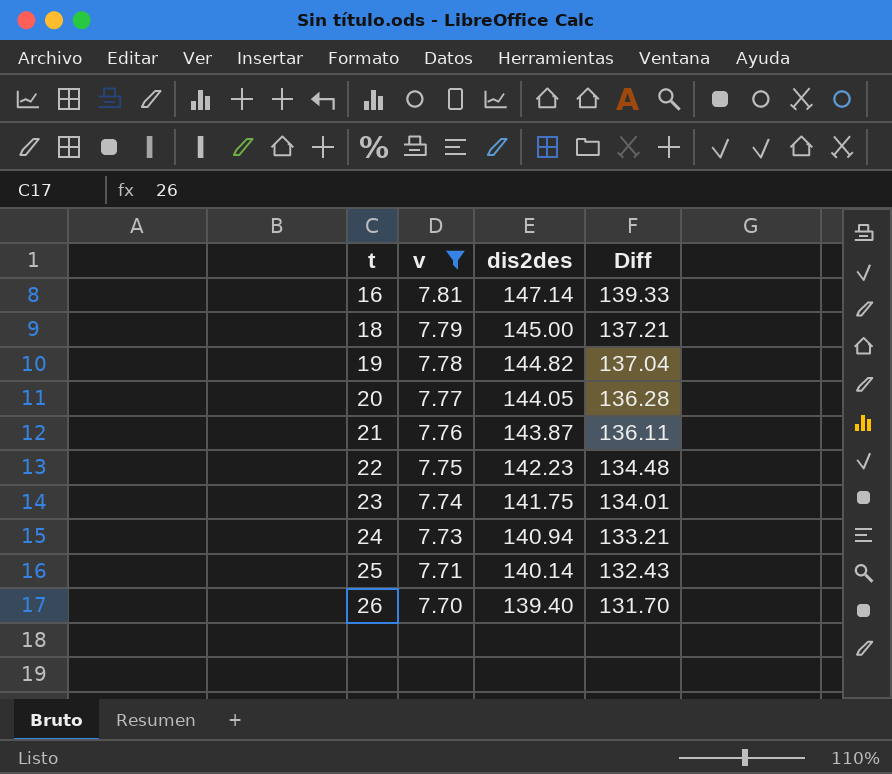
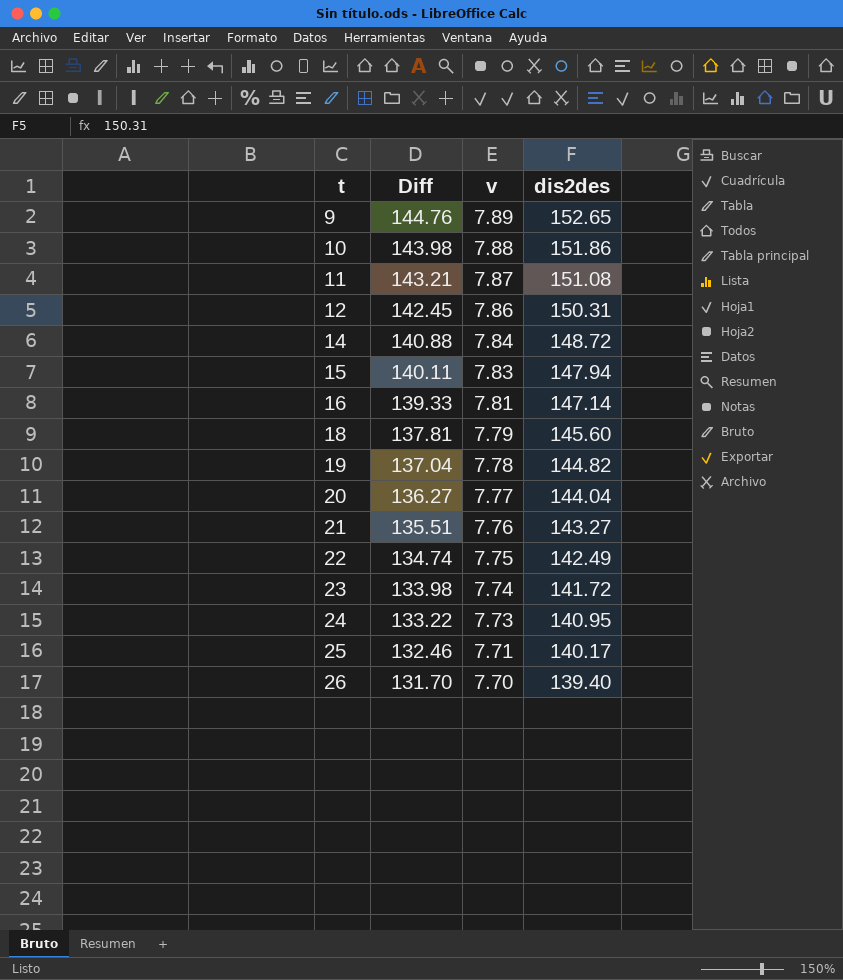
filter: v <= 7.81 -> none
column Diff | position: 4 -> 2
18 | Diff: 137.21 -> 137.81
18 | dis2des: 145.00 -> 145.60
20 | Diff: 136.28 -> 136.27
20 | dis2des: 144.05 -> 144.04
21 | Diff: 136.11 -> 135.51
21 | dis2des: 143.87 -> 143.27
22 | Diff: 134.48 -> 134.74
22 | dis2des: 142.23 -> 142.49
23 | Diff: 134.01 -> 133.98
23 | dis2des: 141.75 -> 141.72
24 | Diff: 133.21 -> 133.22
24 | dis2des: 140.94 -> 140.95
25 | Diff: 132.43 -> 132.46
25 | dis2des: 140.14 -> 140.17

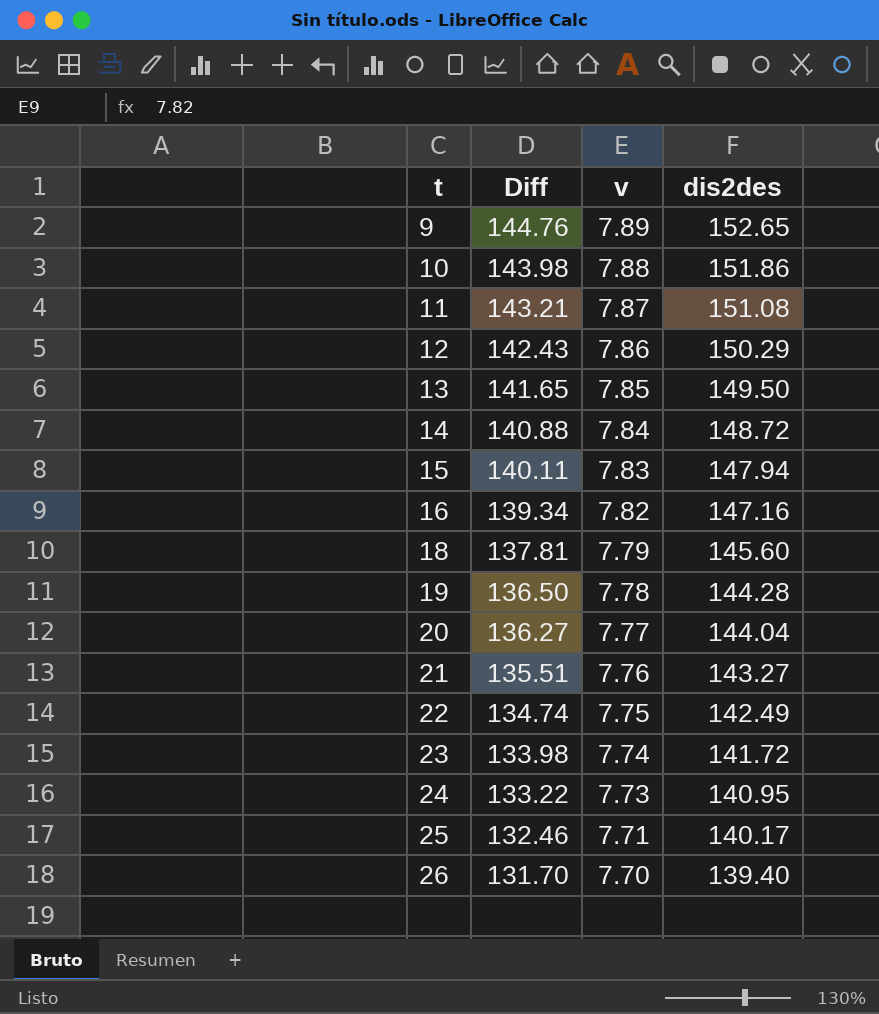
12 | Diff: 142.45 -> 142.43
12 | dis2des: 150.31 -> 150.29
row 13: none -> 141.65 | 7.85 | 149.50
16 | Diff: 139.33 -> 139.34
16 | v: 7.81 -> 7.82
16 | dis2des: 147.14 -> 147.16
19 | Diff: 137.04 -> 136.50
19 | dis2des: 144.82 -> 144.28

